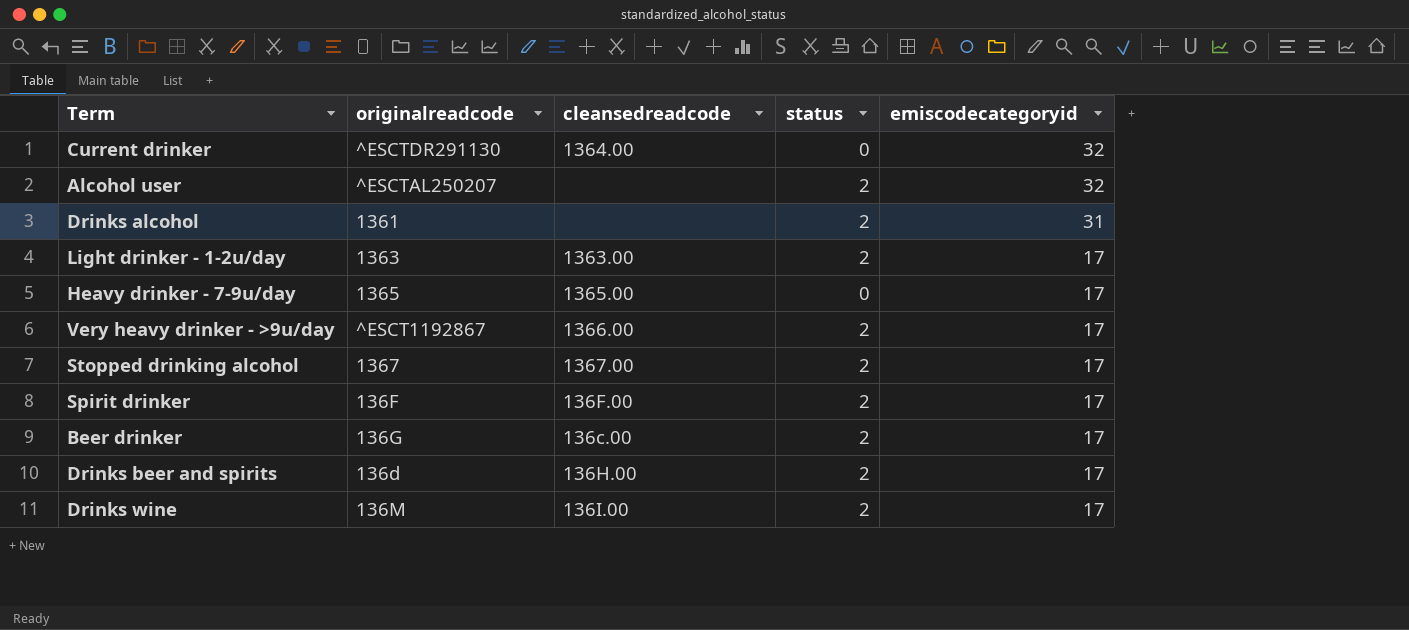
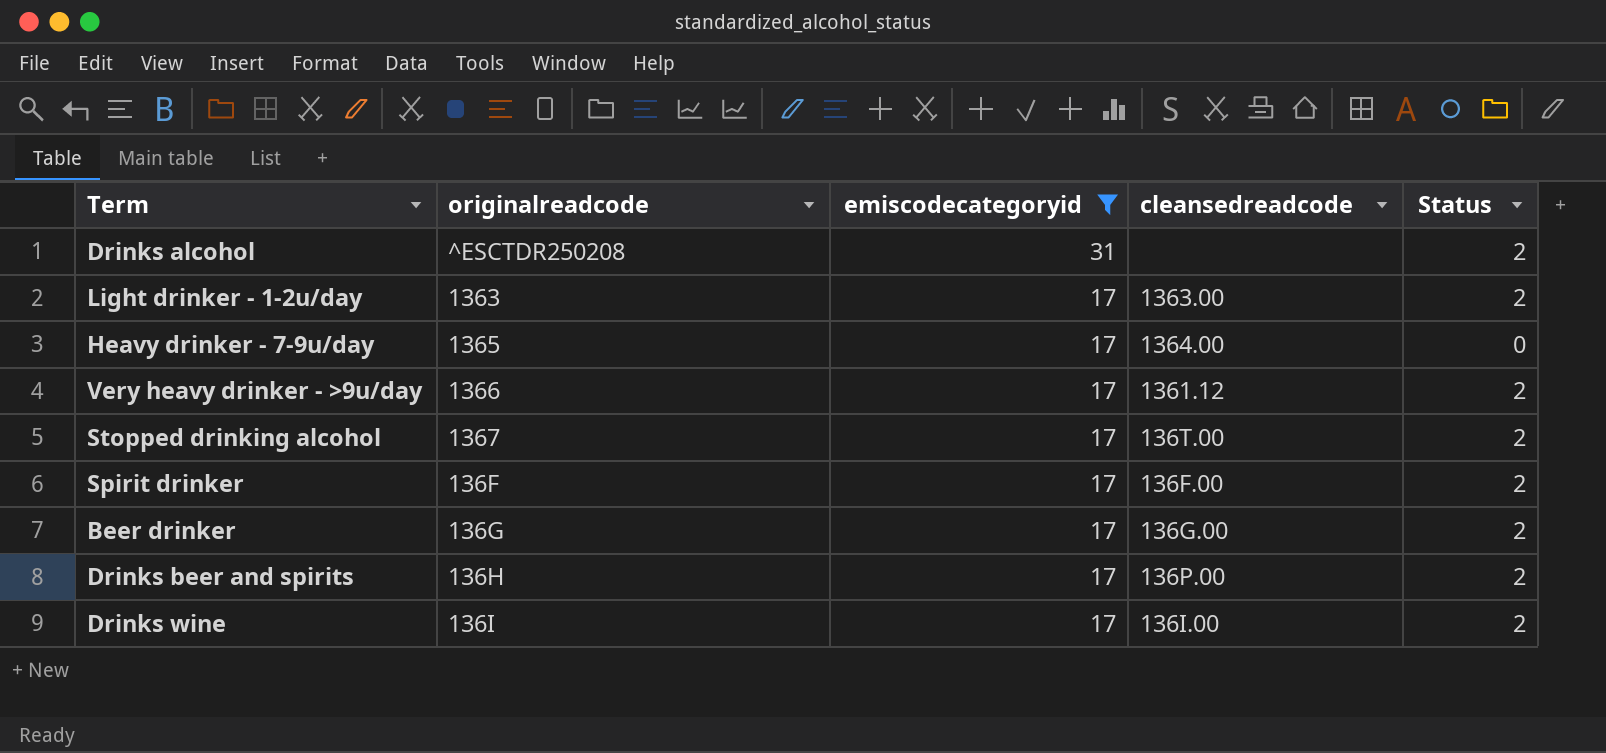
filter: none -> emiscodecategoryid != 32
column emiscodecategoryid | position: 5 -> 3
column name: status -> Status
Drinks alcohol | originalreadcode: 1361 -> ^ESCTDR250208
Heavy drinker - 7-9u/day | cleansedreadcode: 1365.00 -> 1364.00
Very heavy drinker - >9u/day | originalreadcode: ^ESCT1192867 -> 1366
Very heavy drinker - >9u/day | cleansedreadcode: 1366.00 -> 1361.12
Stopped drinking alcohol | cleansedreadcode: 1367.00 -> 136T.00
Beer drinker | cleansedreadcode: 136c.00 -> 136G.00
Drinks beer and spirits | originalreadcode: 136d -> 136H
Drinks beer and spirits | cleansedreadcode: 136H.00 -> 136P.00
Drinks wine | originalreadcode: 136M -> 136I

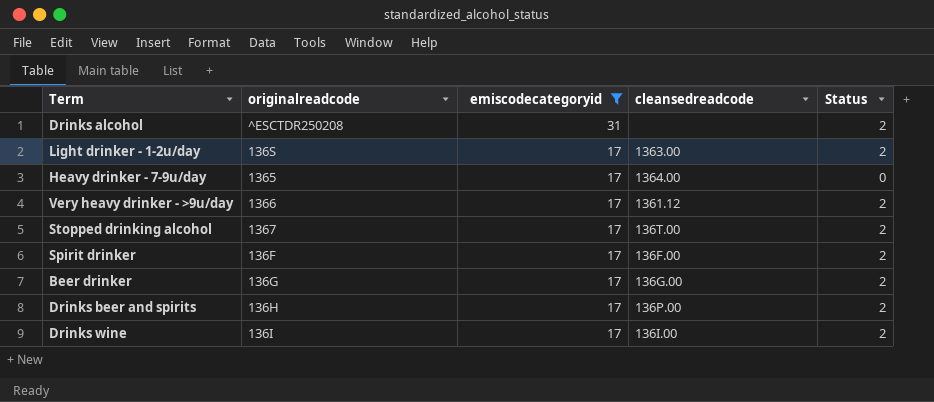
Light drinker - 1-2u/day | originalreadcode: 1363 -> 136S

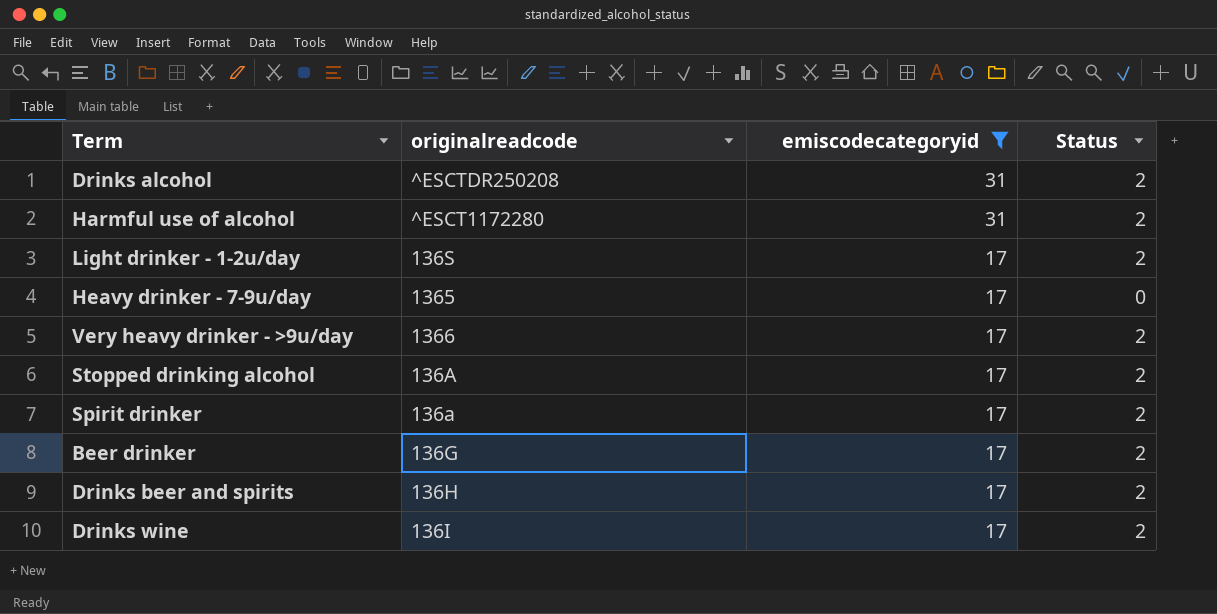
column cleansedreadcode | position: 4 -> none
row Harmful use of alcohol: none -> ^ESCT1172280 | 31 | 2
Stopped drinking alcohol | originalreadcode: 1367 -> 136A
Spirit drinker | originalreadcode: 136F -> 136a

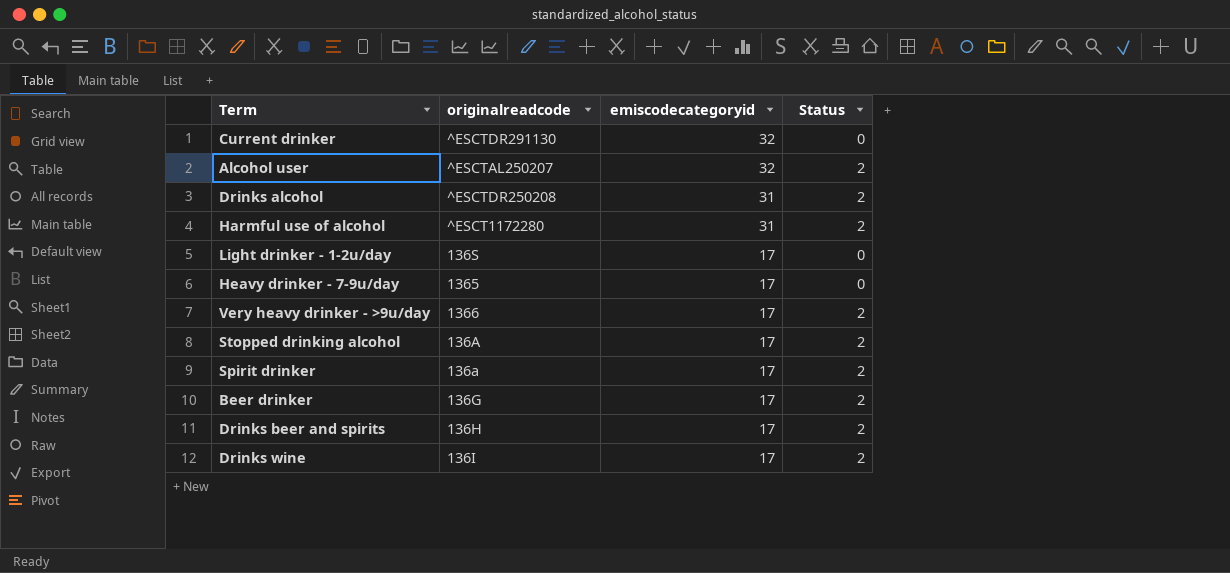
filter: emiscodecategoryid != 32 -> none
Light drinker - 1-2u/day | Status: 2 -> 0

